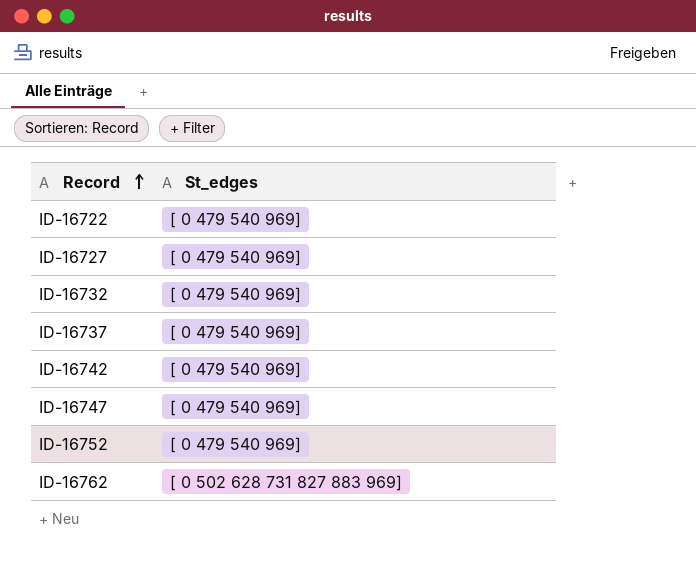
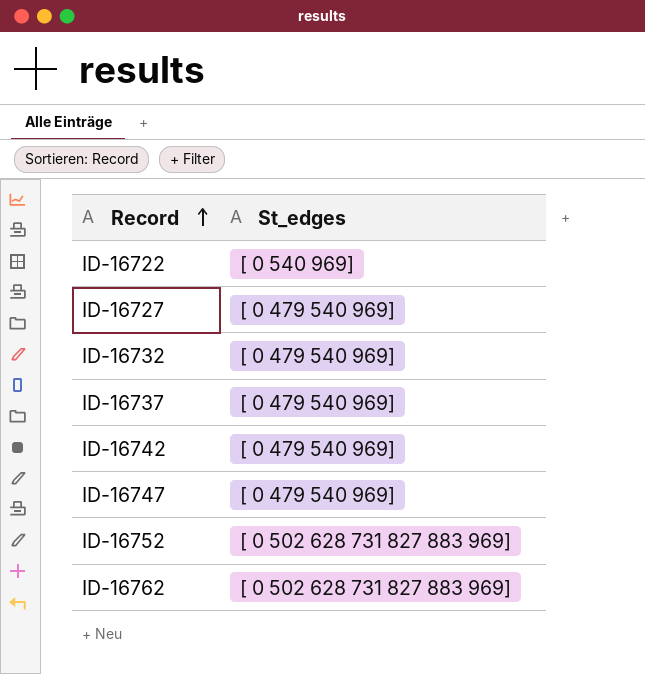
ID-16722 | St_edges: [ 0 479 540 969] -> [ 0 540 969]
ID-16752 | St_edges: [ 0 479 540 969] -> [ 0 502 628 731 827 883 969]

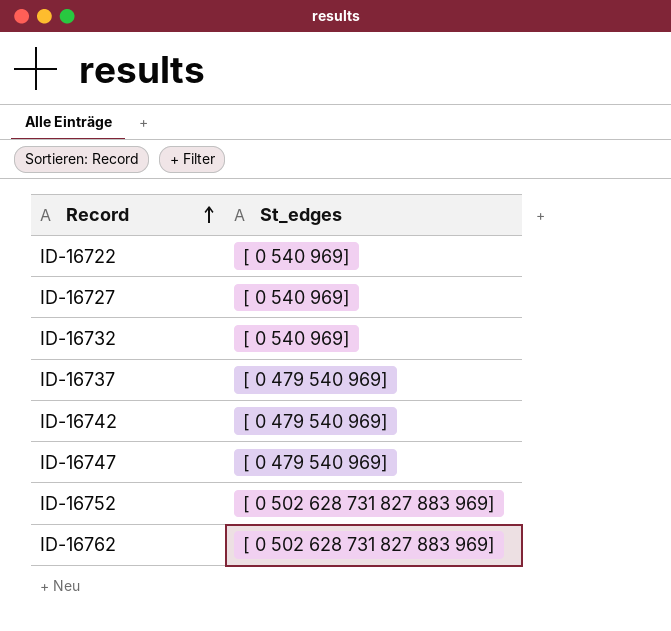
ID-16727 | St_edges: [ 0 479 540 969] -> [ 0 540 969]
ID-16732 | St_edges: [ 0 479 540 969] -> [ 0 540 969]

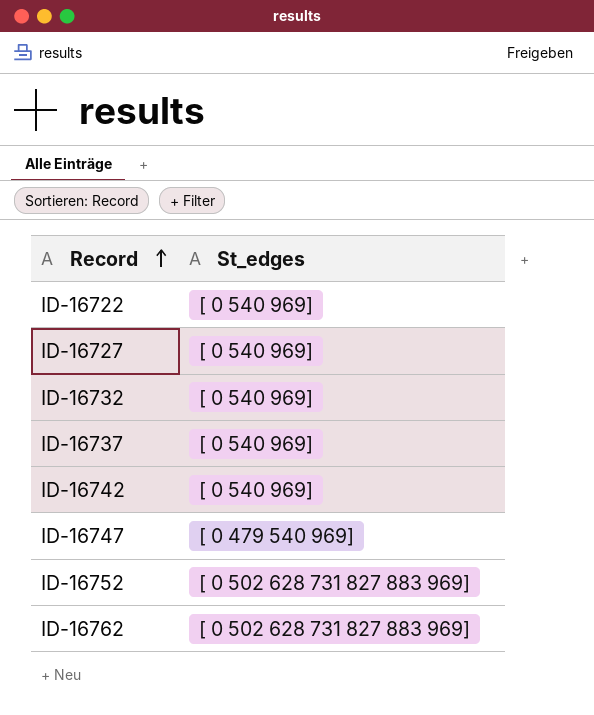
ID-16737 | St_edges: [ 0 479 540 969] -> [ 0 540 969]
ID-16742 | St_edges: [ 0 479 540 969] -> [ 0 540 969]

